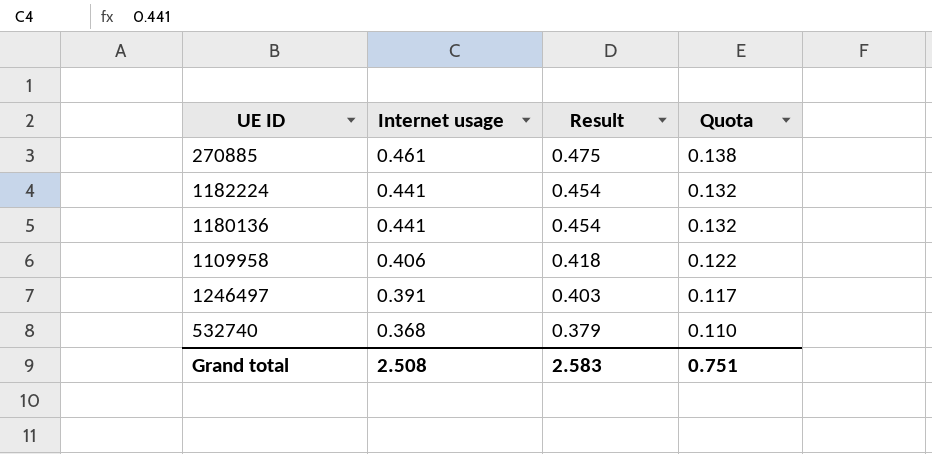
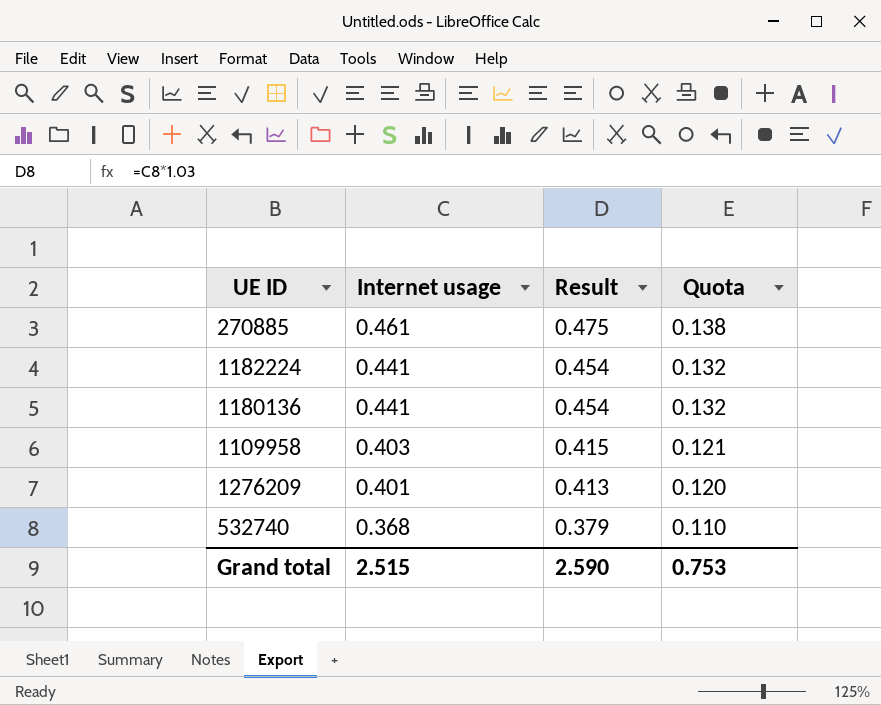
row 1246497: 0.391 | 0.403 | 0.117 -> none
1109958 | Internet usage: 0.406 -> 0.403
1109958 | Result: 0.418 -> 0.415
1109958 | Quota: 0.122 -> 0.121
row 1276209: none -> 0.401 | 0.413 | 0.120
Grand total | Internet usage: 2.508 -> 2.515
Grand total | Result: 2.583 -> 2.590
Grand total | Quota: 0.751 -> 0.753

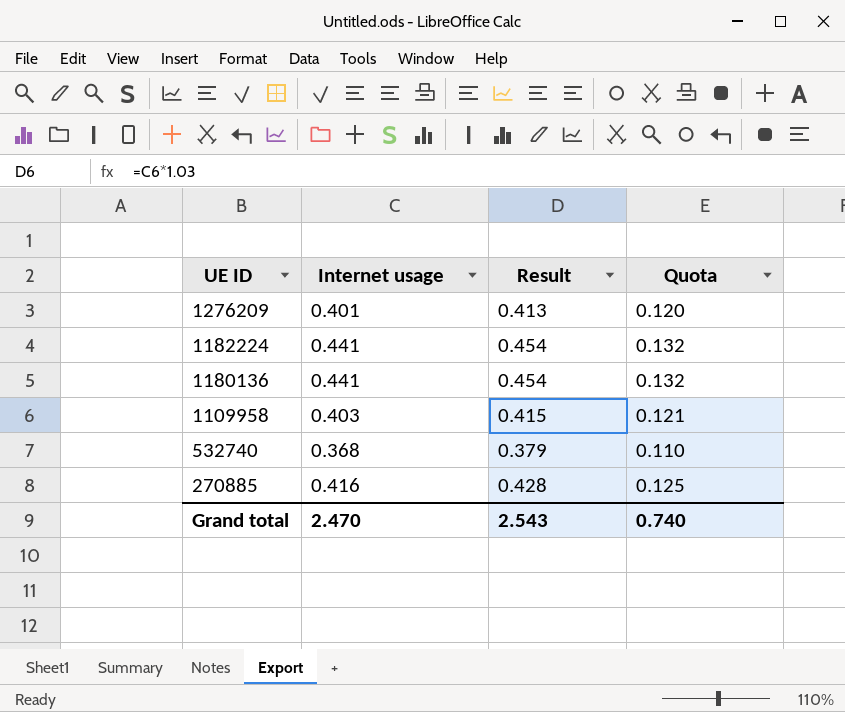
row order: Internet usage descending -> UE ID descending
270885 | Internet usage: 0.461 -> 0.416
270885 | Result: 0.475 -> 0.428
270885 | Quota: 0.138 -> 0.125
Grand total | Internet usage: 2.515 -> 2.470
Grand total | Result: 2.590 -> 2.543
Grand total | Quota: 0.753 -> 0.740

